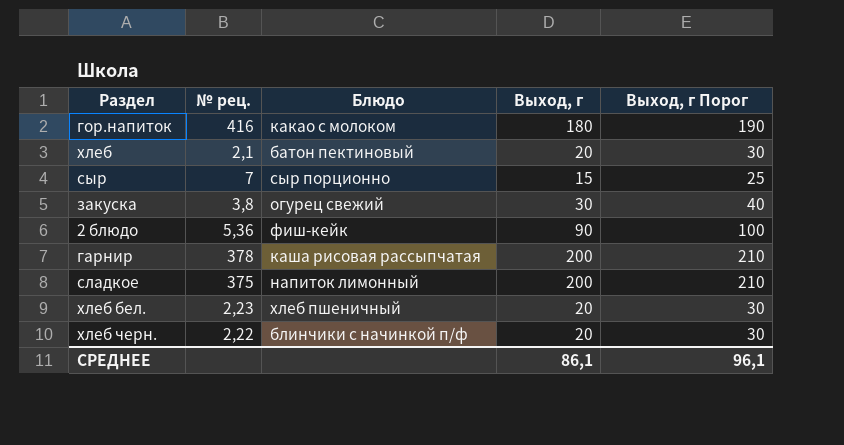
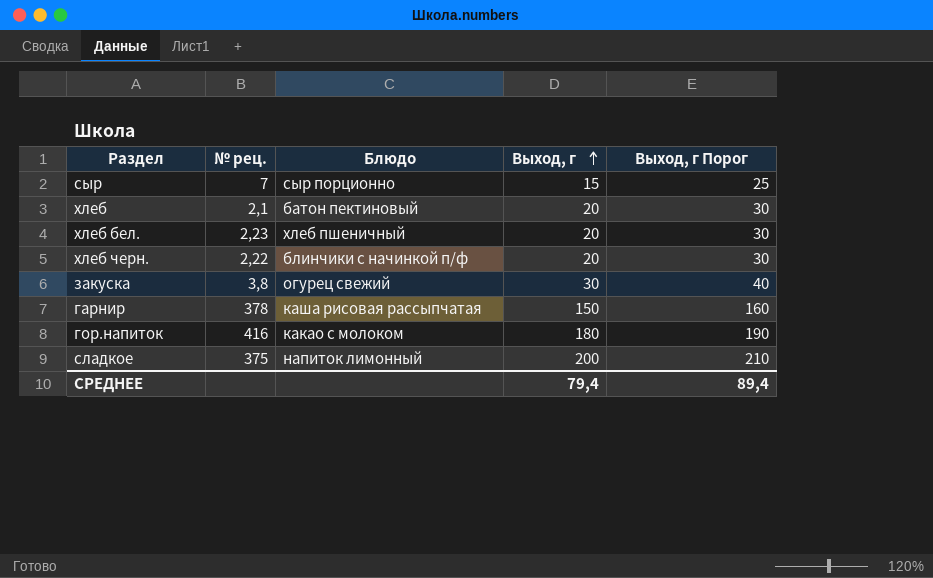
row order: none -> Выход, г ascending
row 2 блюдо: 5,36 | фиш-кейк | 90 | 100 -> none
гарнир | Выход, г: 200 -> 150
гарнир | Выход, г Порог: 210 -> 160
СРЕДНЕЕ | Выход, г: 86,1 -> 79,4
СРЕДНЕЕ | Выход, г Порог: 96,1 -> 89,4

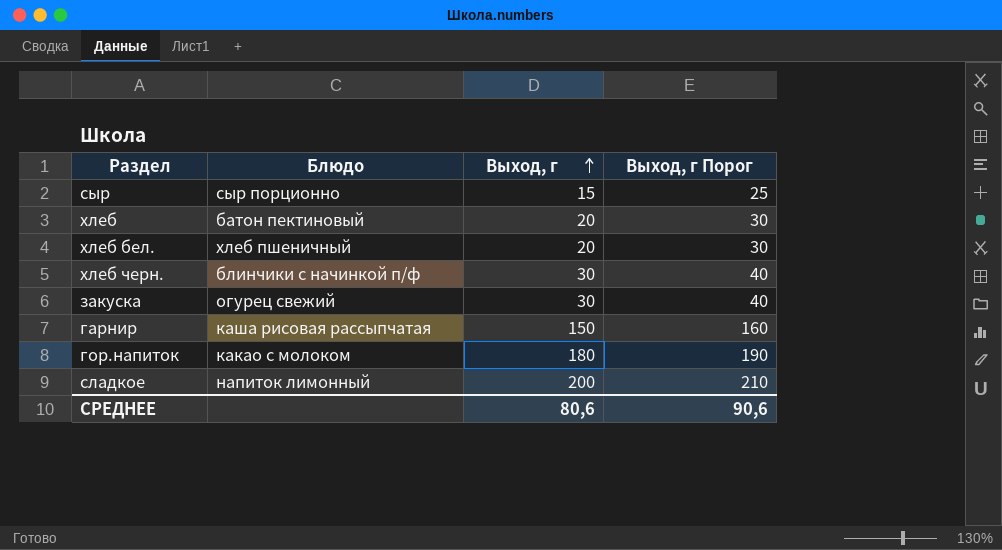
column № рец. | position: 2 -> none
хлеб черн. | Выход, г: 20 -> 30
хлеб черн. | Выход, г Порог: 30 -> 40
СРЕДНЕЕ | Выход, г: 79,4 -> 80,6
СРЕДНЕЕ | Выход, г Порог: 89,4 -> 90,6

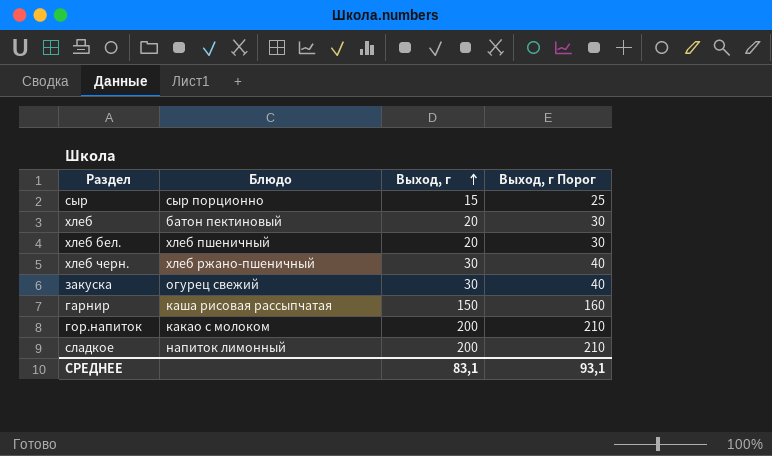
хлеб черн. | Блюдо: блинчики с начинкой п/ф -> хлеб ржано-пшеничный
гор.напиток | Выход, г: 180 -> 200
гор.напиток | Выход, г Порог: 190 -> 210
СРЕДНЕЕ | Выход, г: 80,6 -> 83,1
СРЕДНЕЕ | Выход, г Порог: 90,6 -> 93,1

